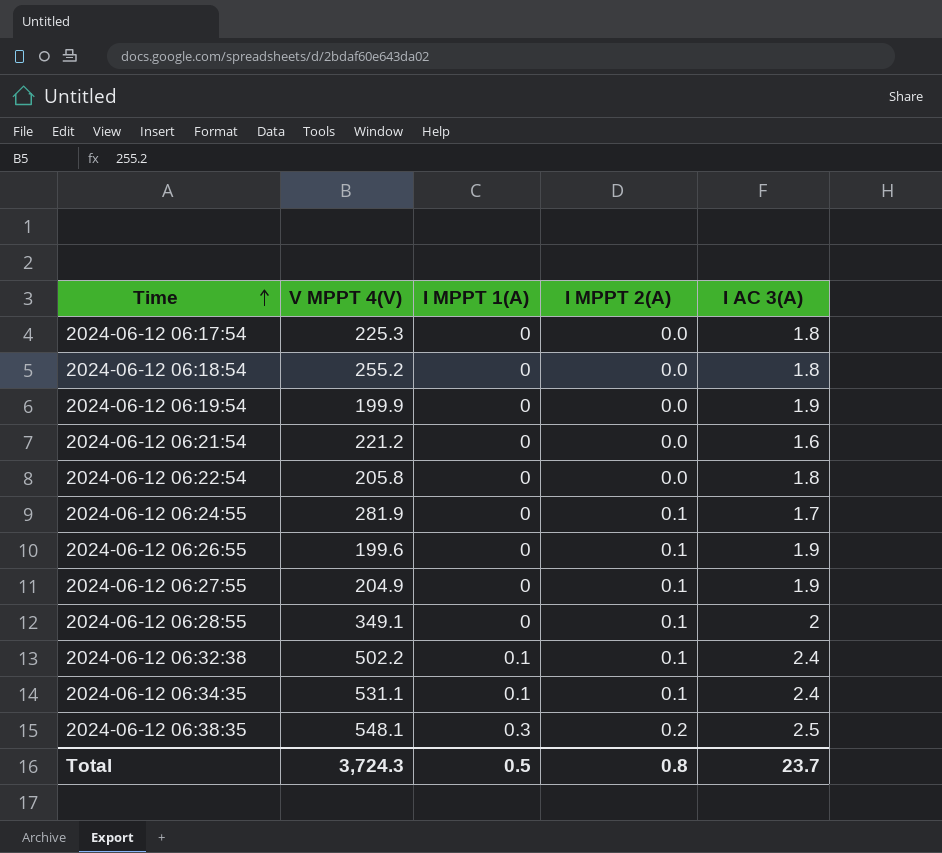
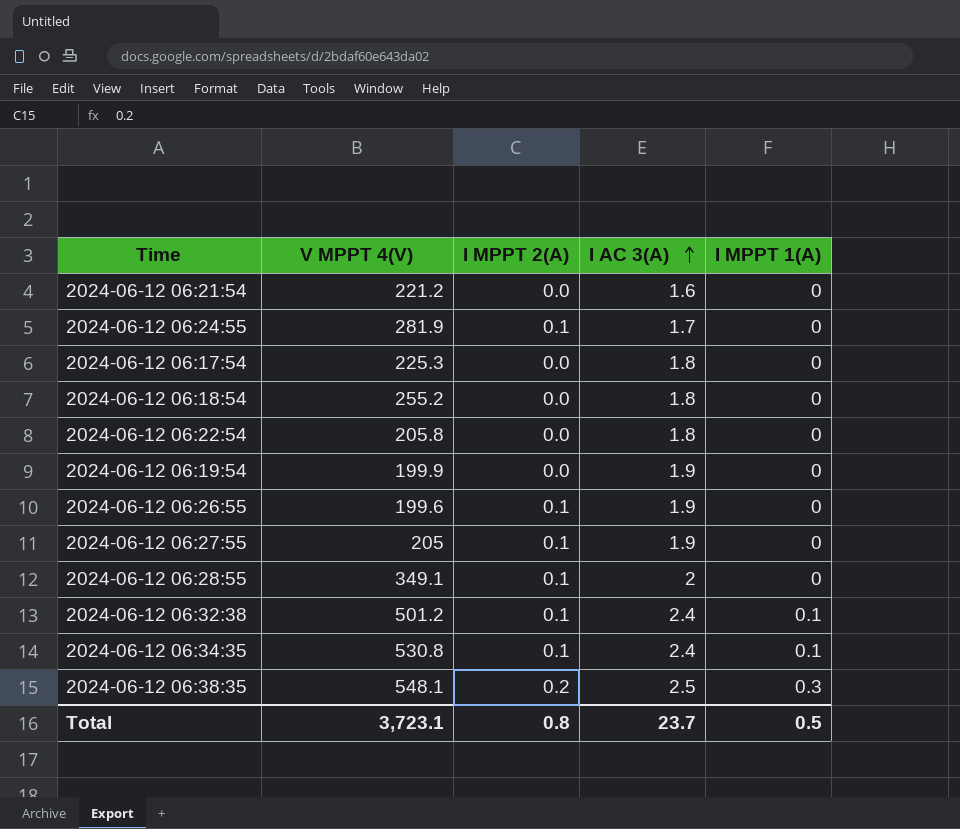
row order: Time ascending -> I AC 3(A) ascending
column I MPPT 1(A) | position: 3 -> 5
2024-06-12 06:27:55 | V MPPT 4(V): 204.9 -> 205
2024-06-12 06:32:38 | V MPPT 4(V): 502.2 -> 501.2
2024-06-12 06:34:35 | V MPPT 4(V): 531.1 -> 530.8
Total | V MPPT 4(V): 3,724.3 -> 3,723.1

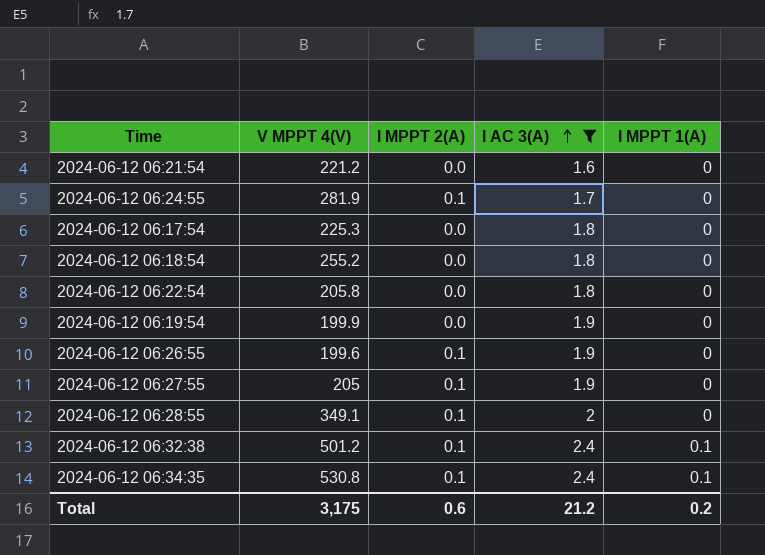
filter: none -> I AC 3(A) != 2.5
Total | V MPPT 4(V): 3,723.1 -> 3,175
Total | I MPPT 2(A): 0.8 -> 0.6
Total | I AC 3(A): 23.7 -> 21.2
Total | I MPPT 1(A): 0.5 -> 0.2

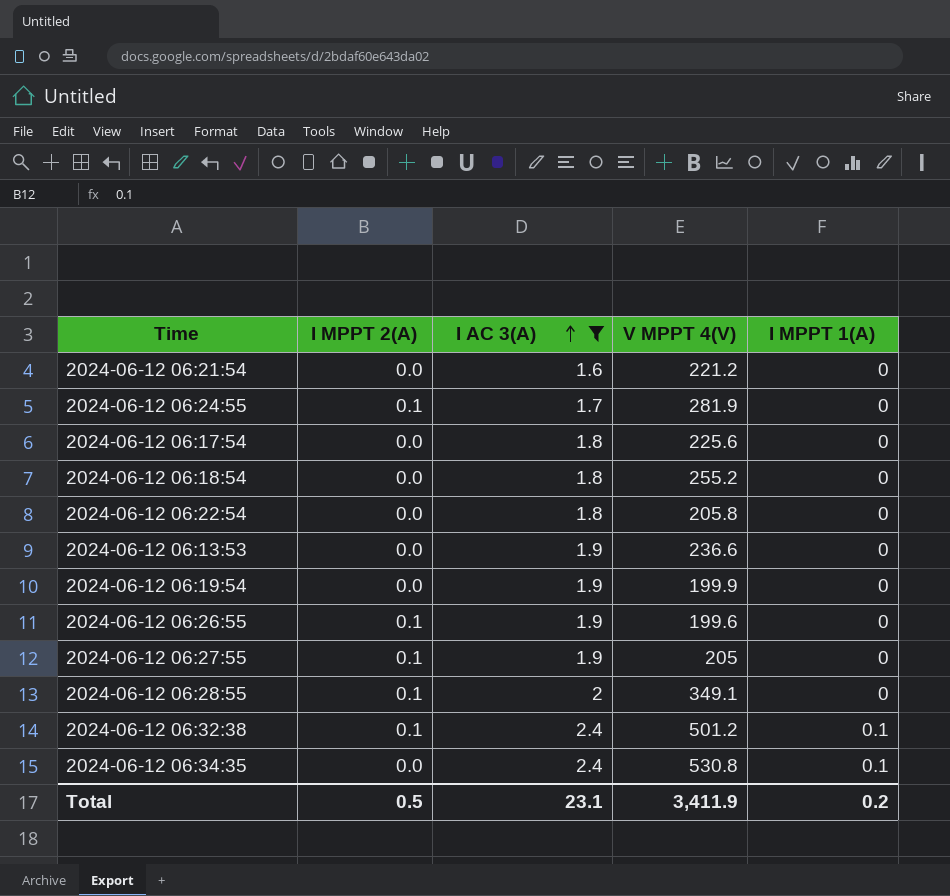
column V MPPT 4(V) | position: 2 -> 4
2024-06-12 06:17:54 | V MPPT 4(V): 225.3 -> 225.6
row 2024-06-12 06:13:53: none -> 0.0 | 1.9 | 236.6 | 0
2024-06-12 06:34:35 | I MPPT 2(A): 0.1 -> 0.0
Total | I MPPT 2(A): 0.6 -> 0.5
Total | I AC 3(A): 21.2 -> 23.1
Total | V MPPT 4(V): 3,175 -> 3,411.9

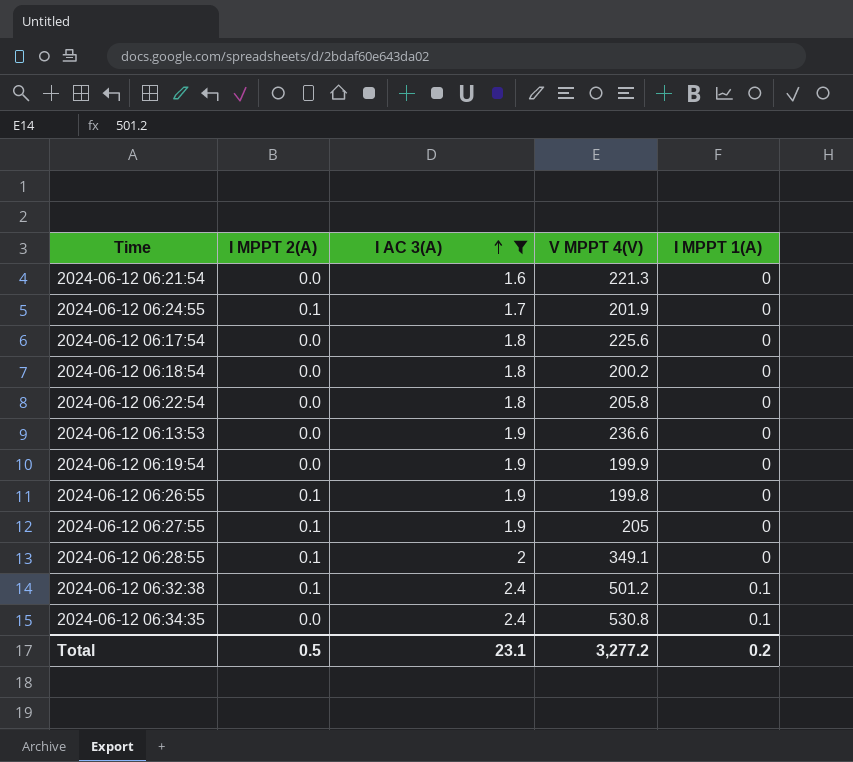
2024-06-12 06:21:54 | V MPPT 4(V): 221.2 -> 221.3
2024-06-12 06:24:55 | V MPPT 4(V): 281.9 -> 201.9
2024-06-12 06:18:54 | V MPPT 4(V): 255.2 -> 200.2
2024-06-12 06:26:55 | V MPPT 4(V): 199.6 -> 199.8
Total | V MPPT 4(V): 3,411.9 -> 3,277.2

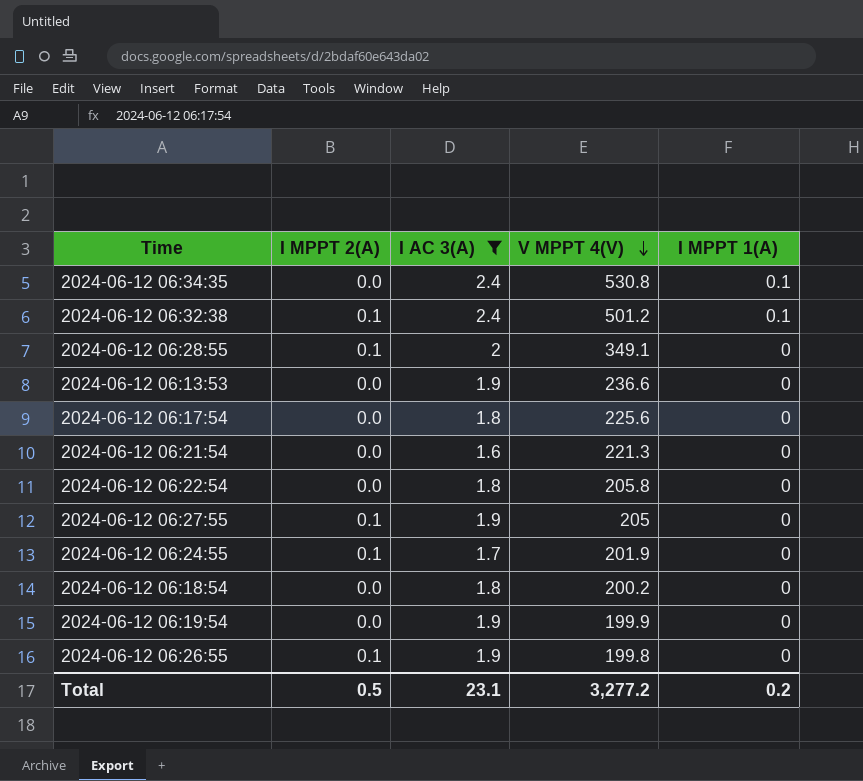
row order: I AC 3(A) ascending -> V MPPT 4(V) descending

